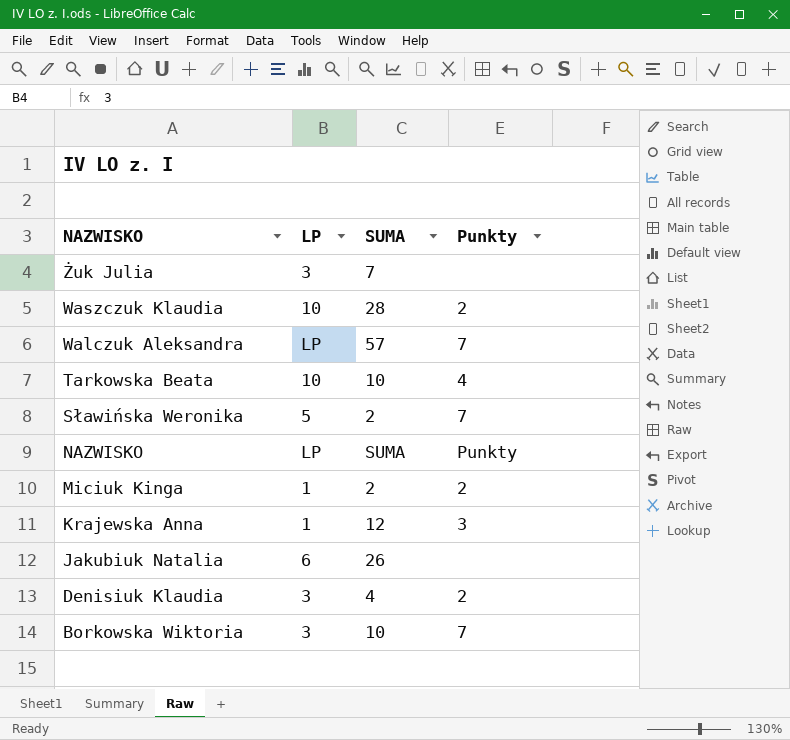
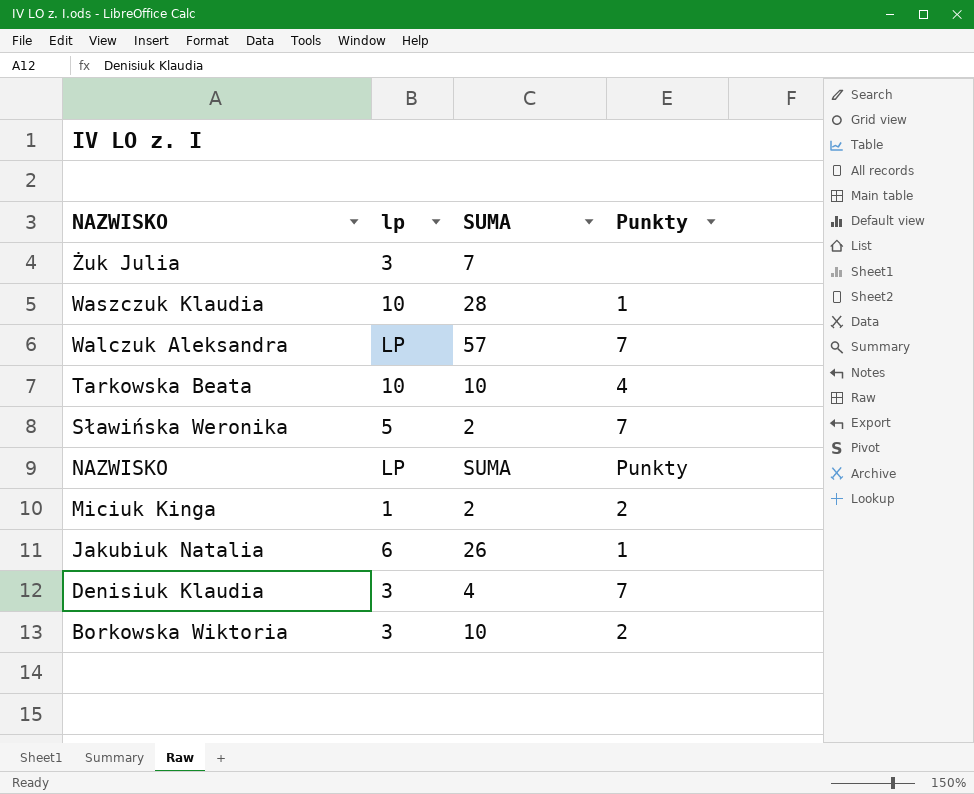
column name: LP -> lp
row Krajewska Anna: 1 | 12 | 3 -> none
Waszczuk Klaudia | Punkty: 2 -> 1
Jakubiuk Natalia | Punkty: none -> 1
Denisiuk Klaudia | Punkty: 2 -> 7
Borkowska Wiktoria | Punkty: 7 -> 2

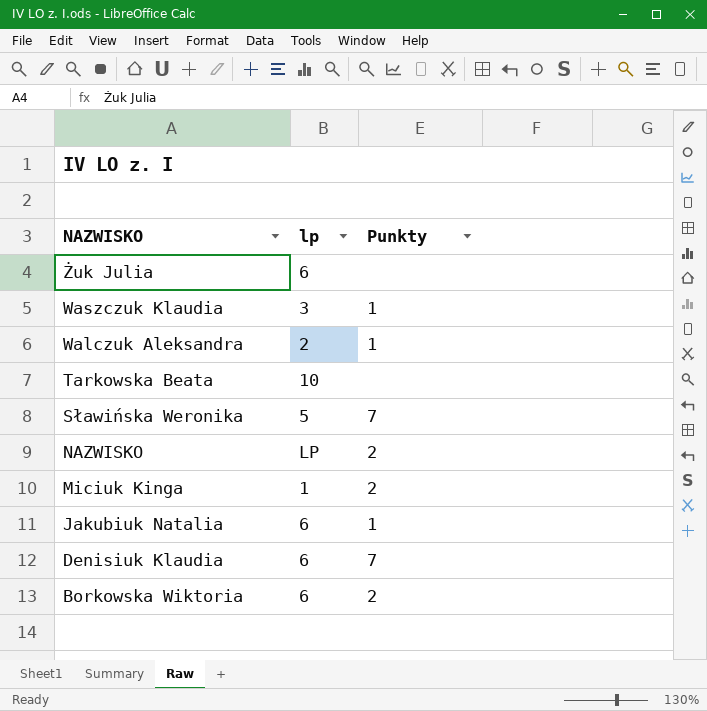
column SUMA | position: 3 -> none
Żuk Julia | lp: 3 -> 6
Waszczuk Klaudia | lp: 10 -> 3
Walczuk Aleksandra | lp: LP -> 2
Walczuk Aleksandra | Punkty: 7 -> 1
Tarkowska Beata | Punkty: 4 -> none
NAZWISKO | Punkty: Punkty -> 2
Denisiuk Klaudia | lp: 3 -> 6
Borkowska Wiktoria | lp: 3 -> 6

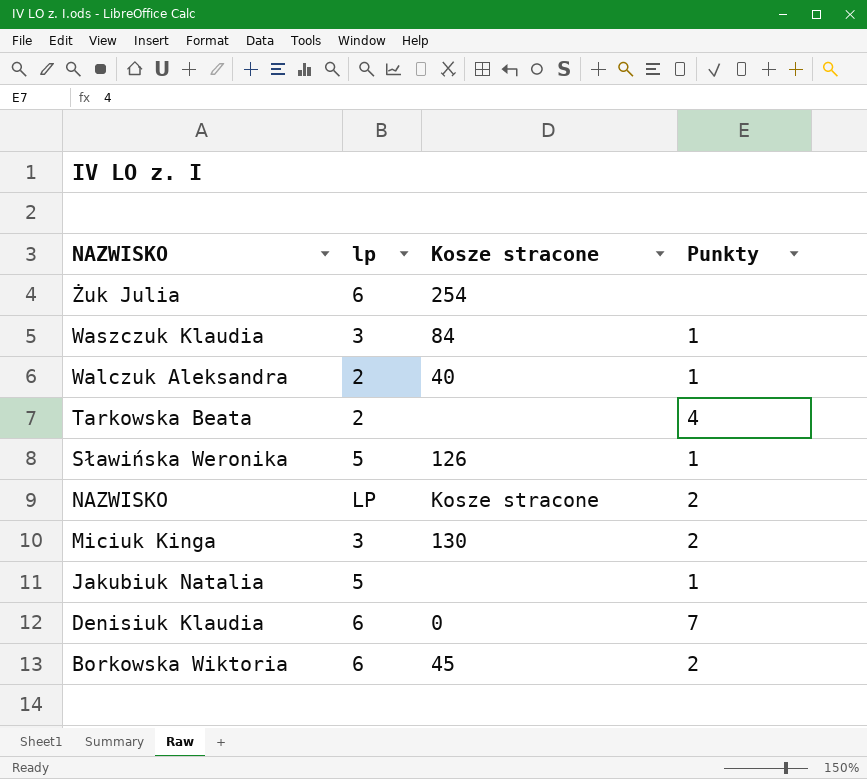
column Kosze stracone | position: none -> 3
Tarkowska Beata | lp: 10 -> 2
Tarkowska Beata | Punkty: none -> 4
Sławińska Weronika | Punkty: 7 -> 1
Miciuk Kinga | lp: 1 -> 3
Jakubiuk Natalia | lp: 6 -> 5

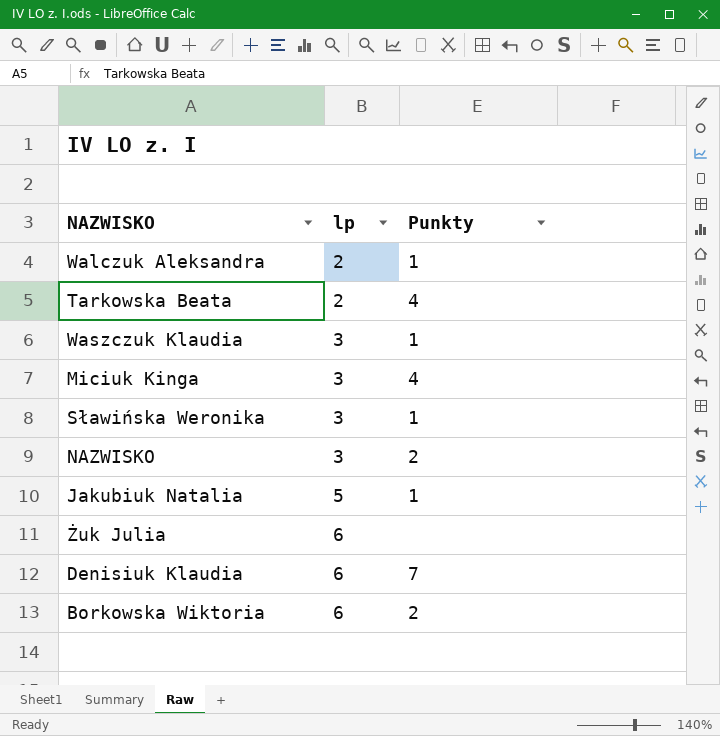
row order: NAZWISKO descending -> lp ascending
column Kosze stracone | position: 3 -> none
Miciuk Kinga | Punkty: 2 -> 4
Sławińska Weronika | lp: 5 -> 3
NAZWISKO | lp: LP -> 3

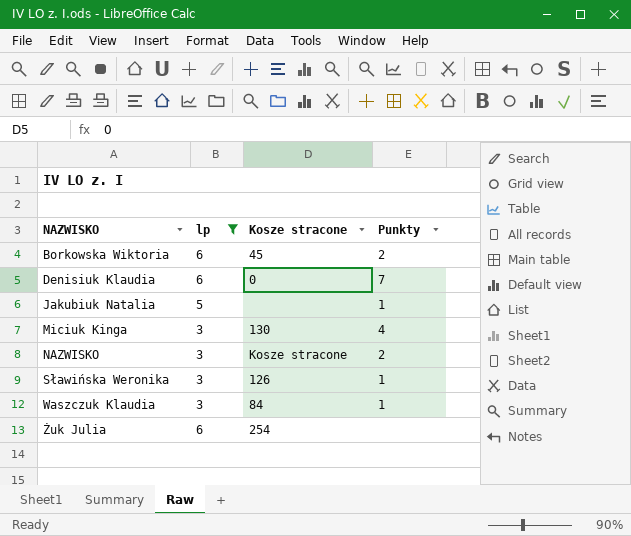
filter: none -> lp != 2
row order: lp ascending -> NAZWISKO ascending
column Kosze stracone | position: none -> 3

